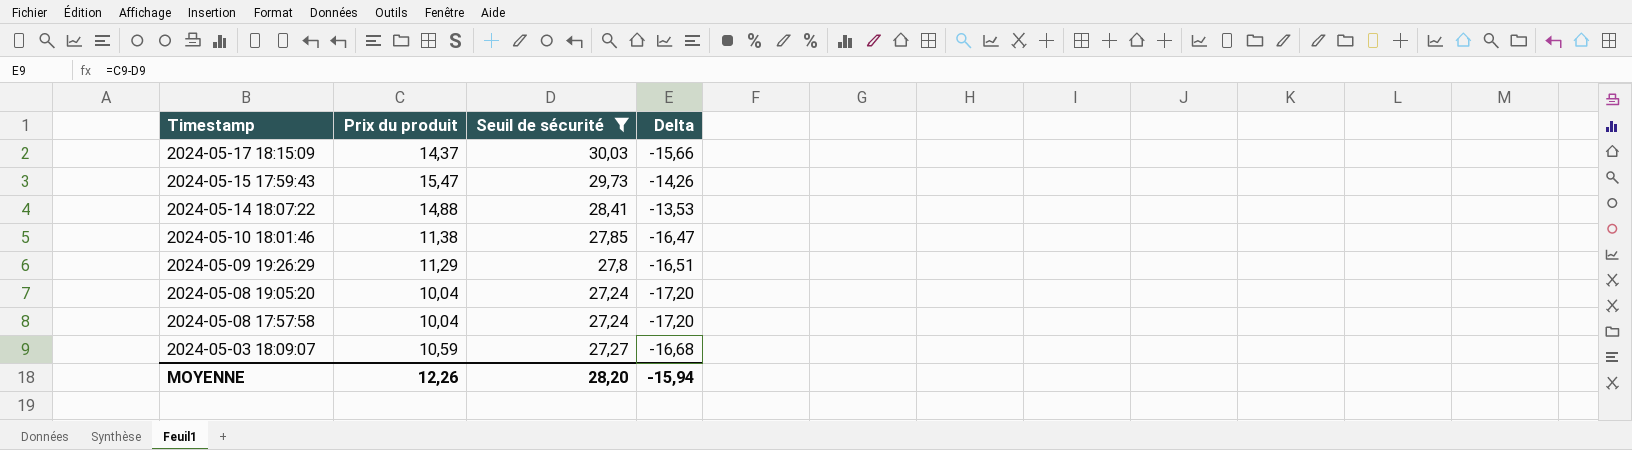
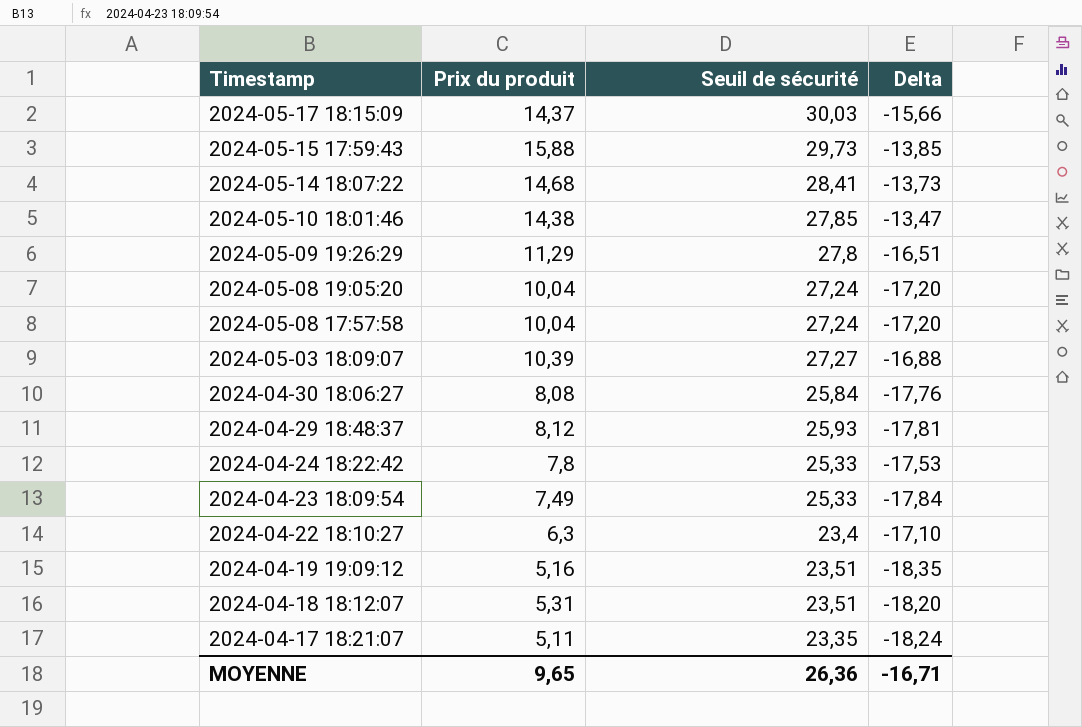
filter: Seuil de sécurité >= 27,24 -> none
2024-05-15 17:59:43 | Prix du produit: 15,47 -> 15,88
2024-05-15 17:59:43 | Delta: -14,26 -> -13,85
2024-05-14 18:07:22 | Prix du produit: 14,88 -> 14,68
2024-05-14 18:07:22 | Delta: -13,53 -> -13,73
2024-05-10 18:01:46 | Prix du produit: 11,38 -> 14,38
2024-05-10 18:01:46 | Delta: -16,47 -> -13,47
2024-05-03 18:09:07 | Prix du produit: 10,59 -> 10,39
2024-05-03 18:09:07 | Delta: -16,68 -> -16,88
MOYENNE | Prix du produit: 12,26 -> 9,65
MOYENNE | Seuil de sécurité: 28,20 -> 26,36
MOYENNE | Delta: -15,94 -> -16,71

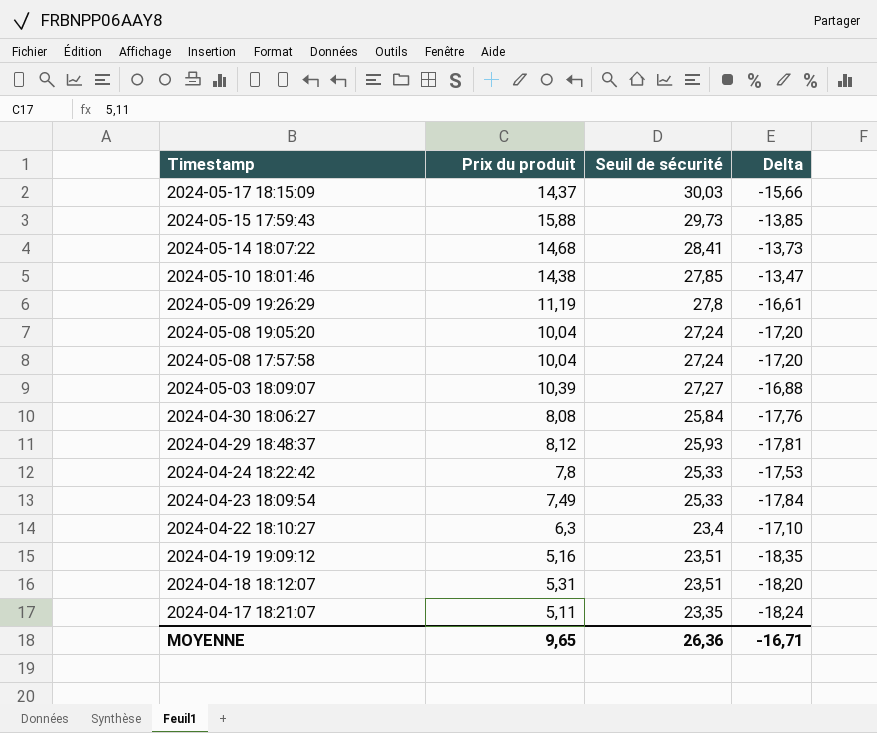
2024-05-09 19:26:29 | Prix du produit: 11,29 -> 11,19
2024-05-09 19:26:29 | Delta: -16,51 -> -16,61

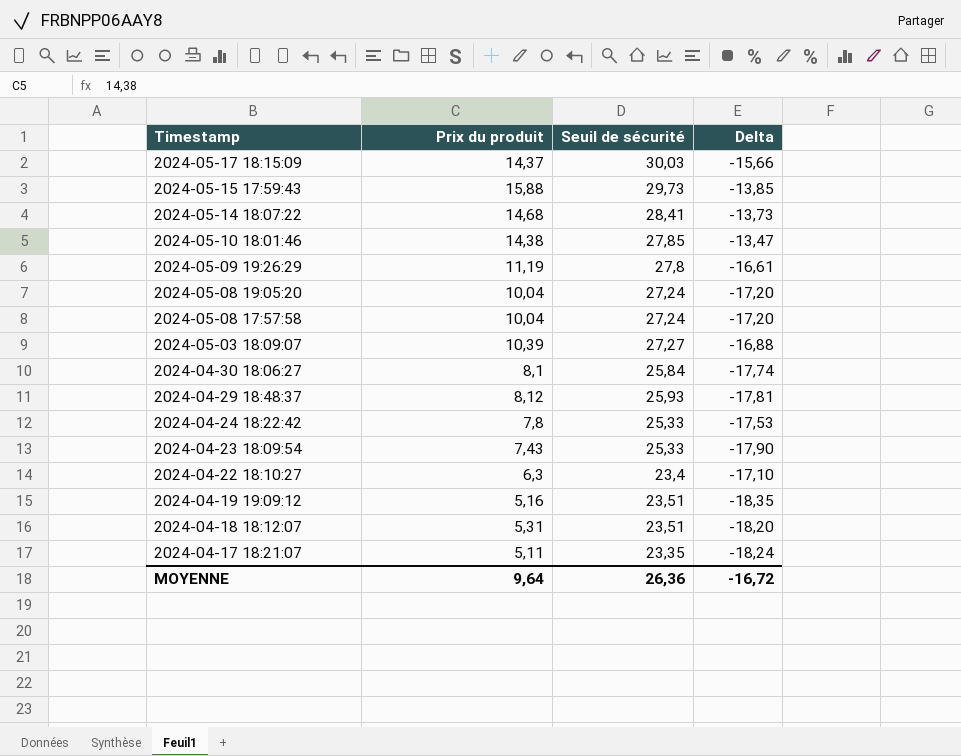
2024-04-30 18:06:27 | Prix du produit: 8,08 -> 8,1
2024-04-30 18:06:27 | Delta: -17,76 -> -17,74
2024-04-23 18:09:54 | Prix du produit: 7,49 -> 7,43
2024-04-23 18:09:54 | Delta: -17,84 -> -17,90
MOYENNE | Prix du produit: 9,65 -> 9,64
MOYENNE | Delta: -16,71 -> -16,72

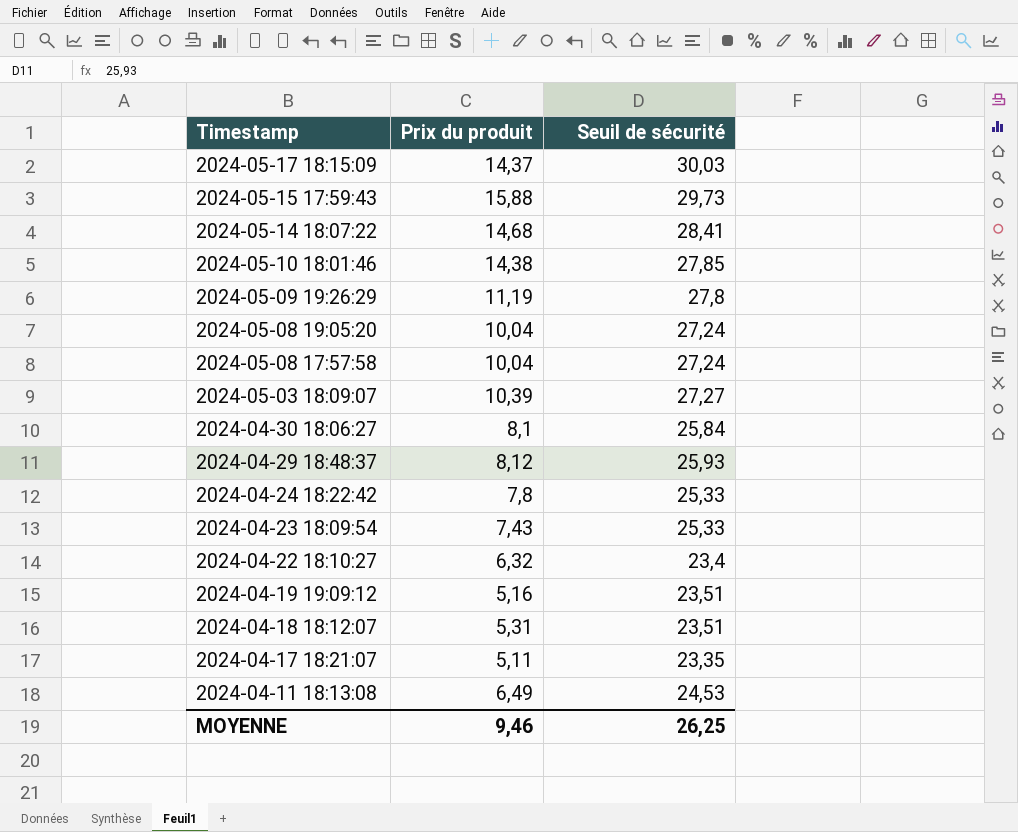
column Delta | formula: [Prix du produit] - [Seuil de sécurité] -> none
2024-04-22 18:10:27 | Prix du produit: 6,3 -> 6,32
row 2024-04-11 18:13:08: none -> 6,49 | 24,53
MOYENNE | Prix du produit: 9,64 -> 9,46
MOYENNE | Seuil de sécurité: 26,36 -> 26,25

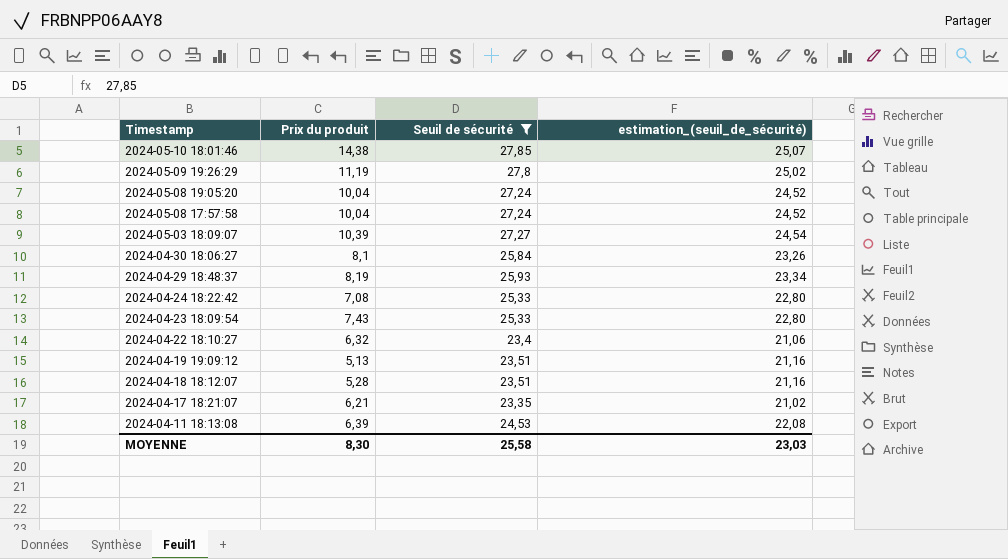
filter: none -> Seuil de sécurité <= 27,85
column estimation_(seuil_de_sécurité) | formula: none -> [Seuil de sécurité] * 0,9
2024-04-29 18:48:37 | Prix du produit: 8,12 -> 8,19
2024-04-24 18:22:42 | Prix du produit: 7,8 -> 7,08
2024-04-19 19:09:12 | Prix du produit: 5,16 -> 5,13
2024-04-18 18:12:07 | Prix du produit: 5,31 -> 5,28
2024-04-17 18:21:07 | Prix du produit: 5,11 -> 6,21
2024-04-11 18:13:08 | Prix du produit: 6,49 -> 6,39
MOYENNE | Prix du produit: 9,46 -> 8,30
MOYENNE | Seuil de sécurité: 26,25 -> 25,58

